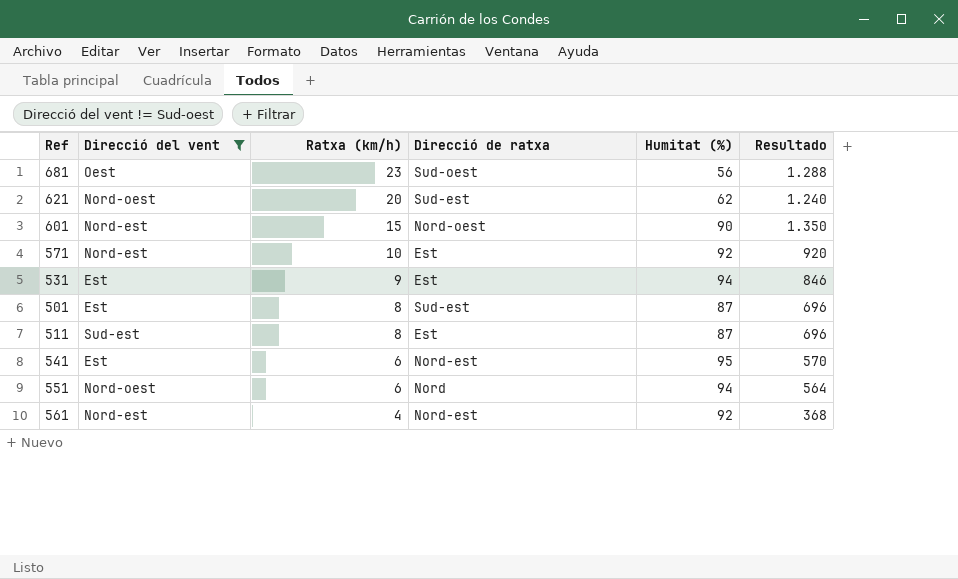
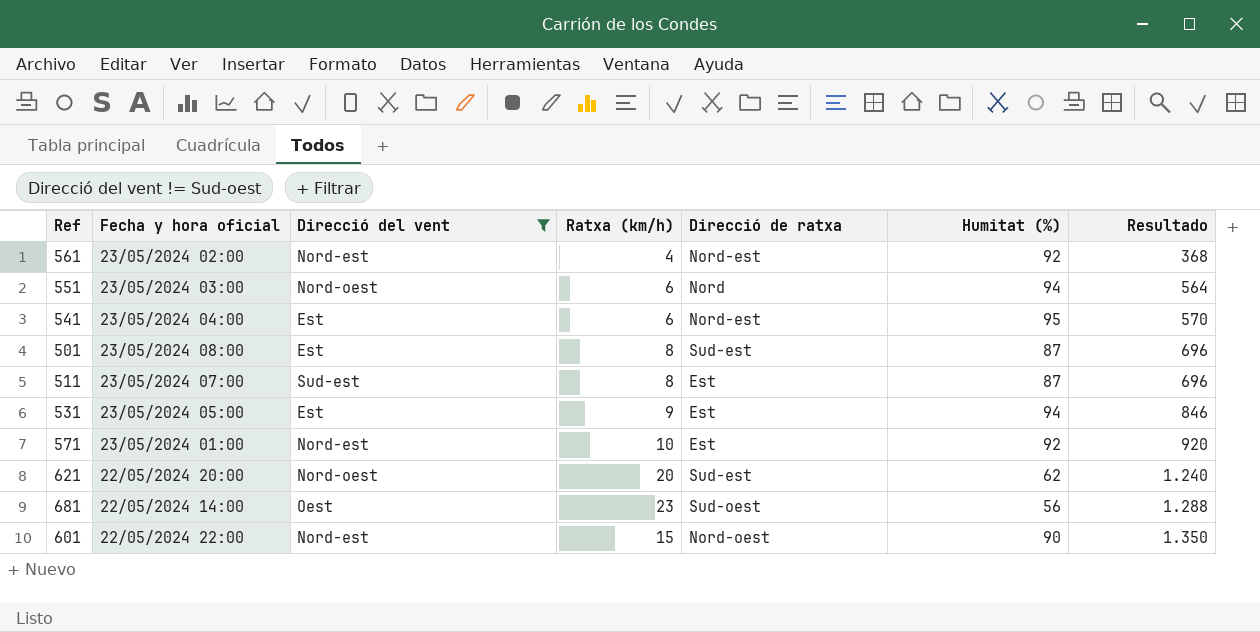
row order: Ratxa (km/h) descending -> Resultado ascending
column Fecha y hora oficial | position: none -> 2

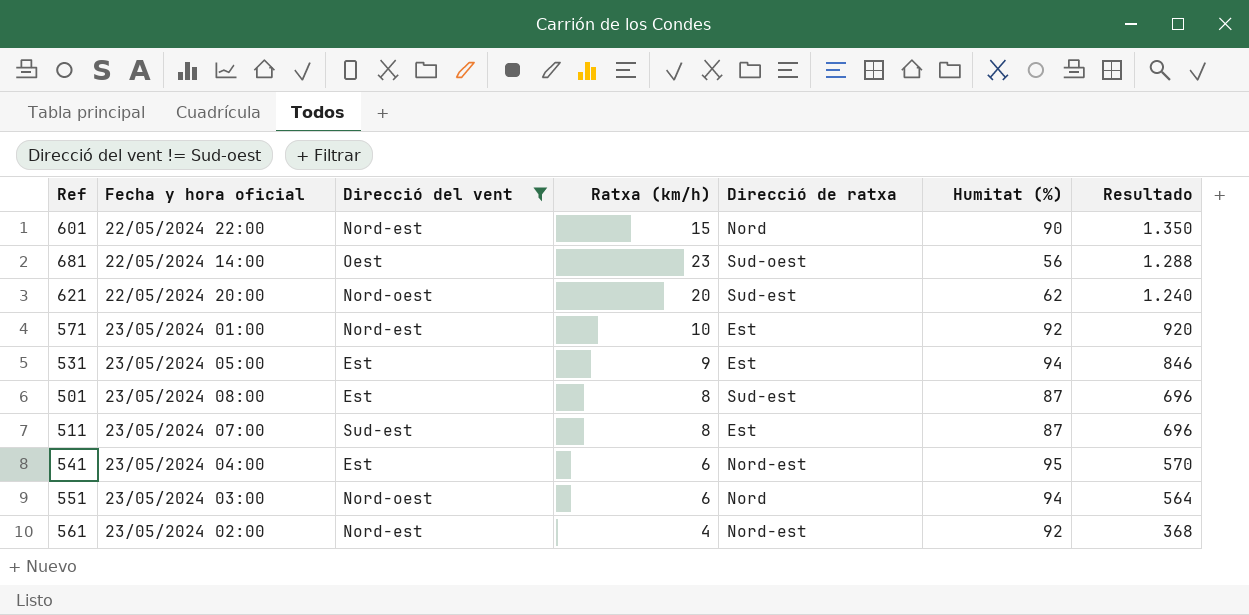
row order: Resultado ascending -> Resultado descending
601 | Direcció de ratxa: Nord-oest -> Nord

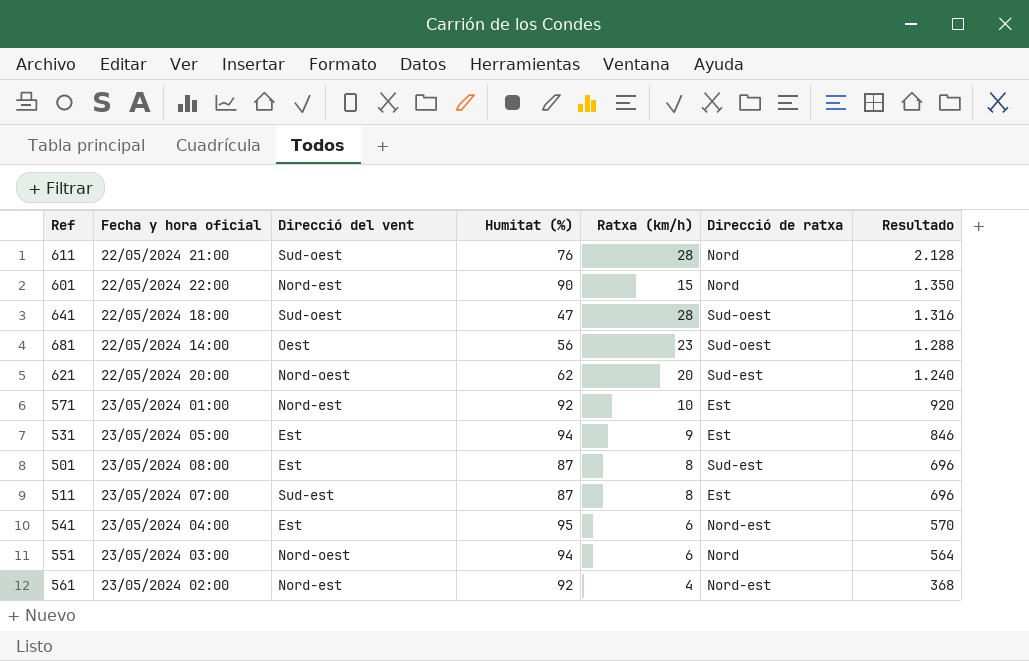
filter: Direcció del vent != Sud-oest -> none
column Humitat (%) | position: 6 -> 4

